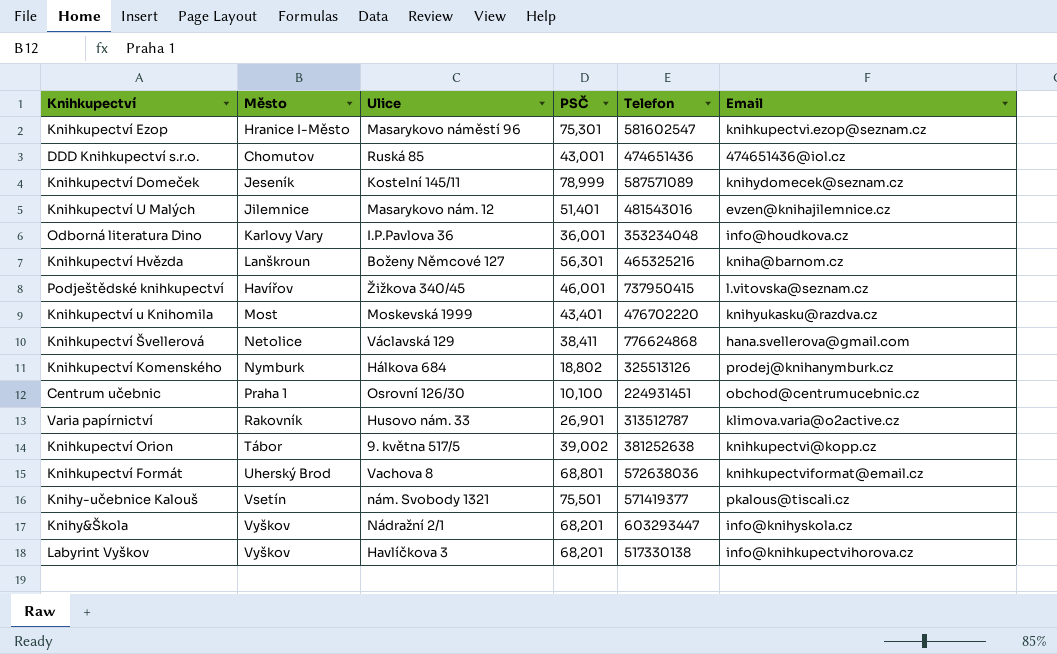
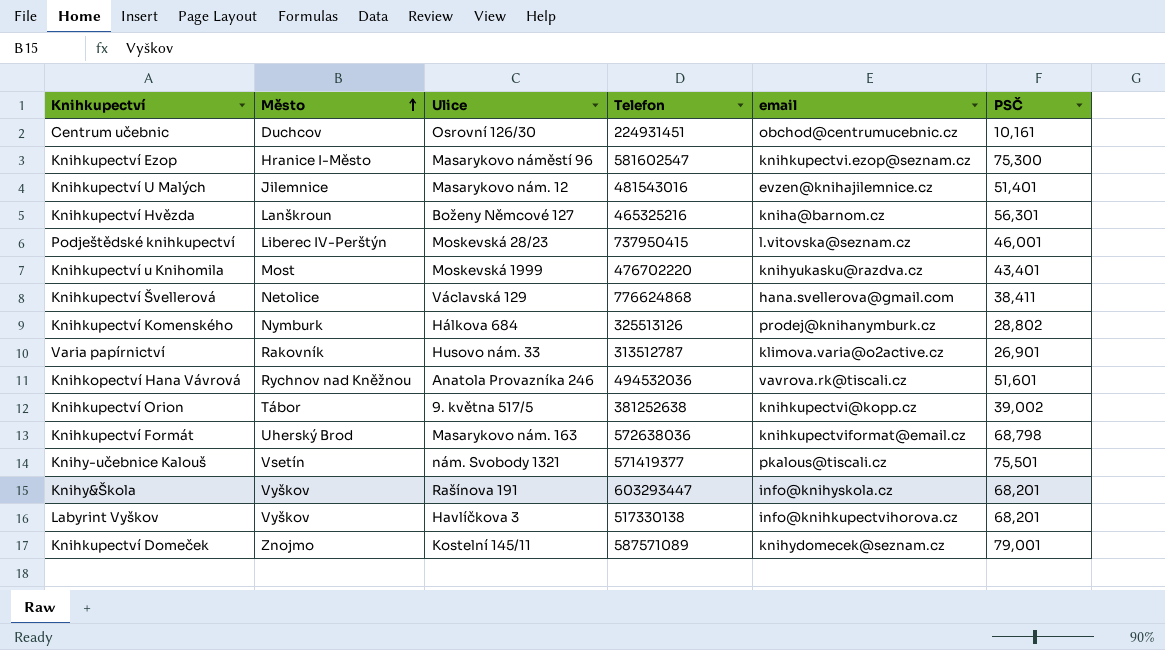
row order: none -> Město ascending
column name: Email -> email
column PSČ | position: 4 -> 6
row DDD Knihkupectví s.r.o.: Chomutov | Ruská 85 | 43,001 | 474651436 | 474651436@iol.cz -> none
row Odborná literatura Dino: Karlovy Vary | I.P.Pavlova 36 | 36,001 | 353234048 | info@houdkova.cz -> none
Centrum učebnic | Město: Praha 1 -> Duchcov
Centrum učebnic | PSČ: 10,100 -> 10,161
Knihkupectví Ezop | PSČ: 75,301 -> 75,300
Podještědské knihkupectví | Město: Havířov -> Liberec IV-Perštýn
Podještědské knihkupectví | Ulice: Žižkova 340/45 -> Moskevská 28/23
Knihkupectví Komenského | PSČ: 18,802 -> 28,802
row Knihkopectví Hana Vávrová: none -> Rychnov nad Kněžnou | Anatola Provazníka 246 | 494532036 | vavrova.rk@tiscali.cz | 51,601
Knihkupectví Formát | Ulice: Vachova 8 -> Masarykovo nám. 163
Knihkupectví Formát | PSČ: 68,801 -> 68,798
Knihy&Škola | Ulice: Nádražní 2/1 -> Rašínova 191
Knihkupectví Domeček | Město: Jeseník -> Znojmo
Knihkupectví Domeček | PSČ: 78,999 -> 79,001

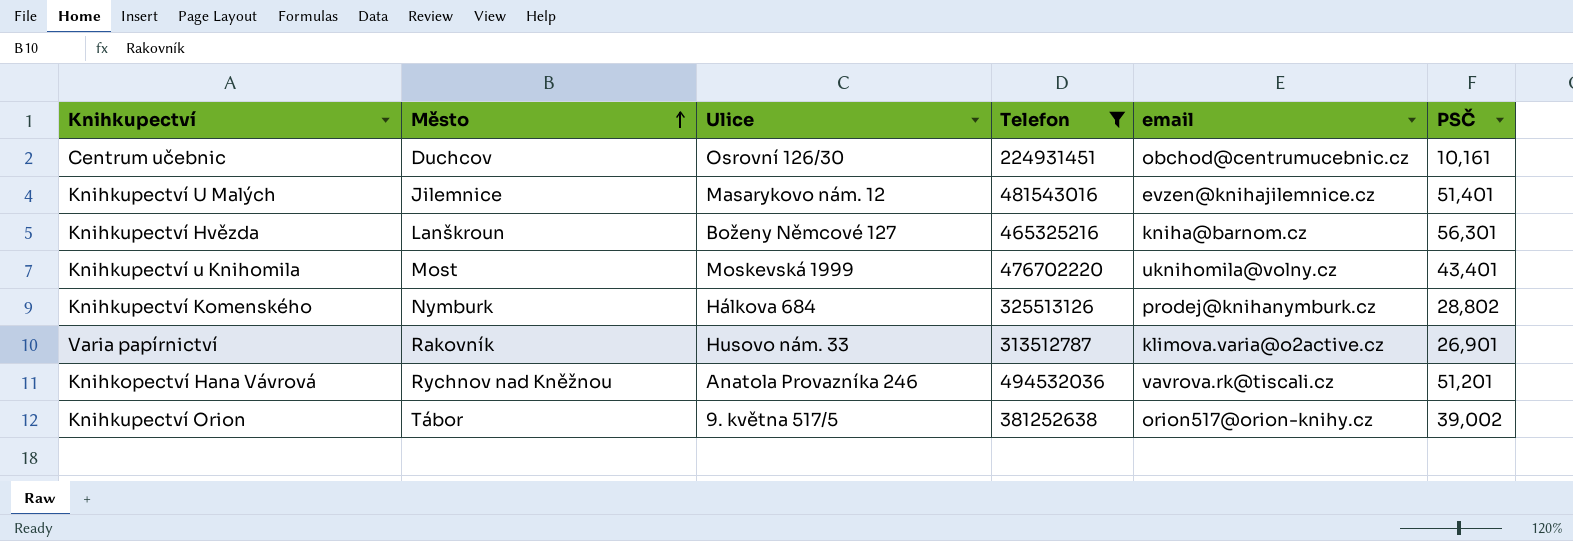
filter: none -> Telefon <= 494532036
Knihkupectví u Knihomila | email: knihyukasku@razdva.cz -> uknihomila@volny.cz
Knihkopectví Hana Vávrová | PSČ: 51,601 -> 51,201
Knihkupectví Orion | email: knihkupectvi@kopp.cz -> orion517@orion-knihy.cz

